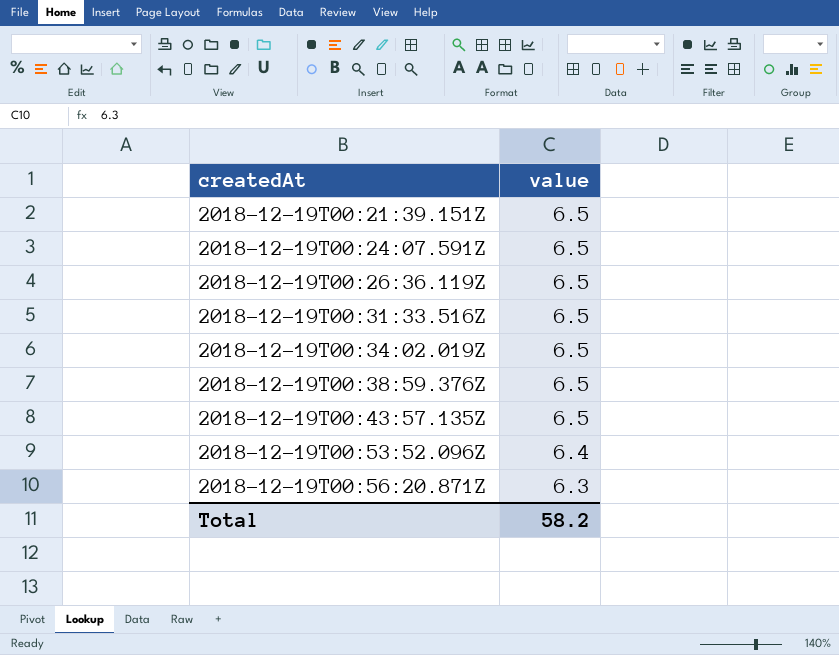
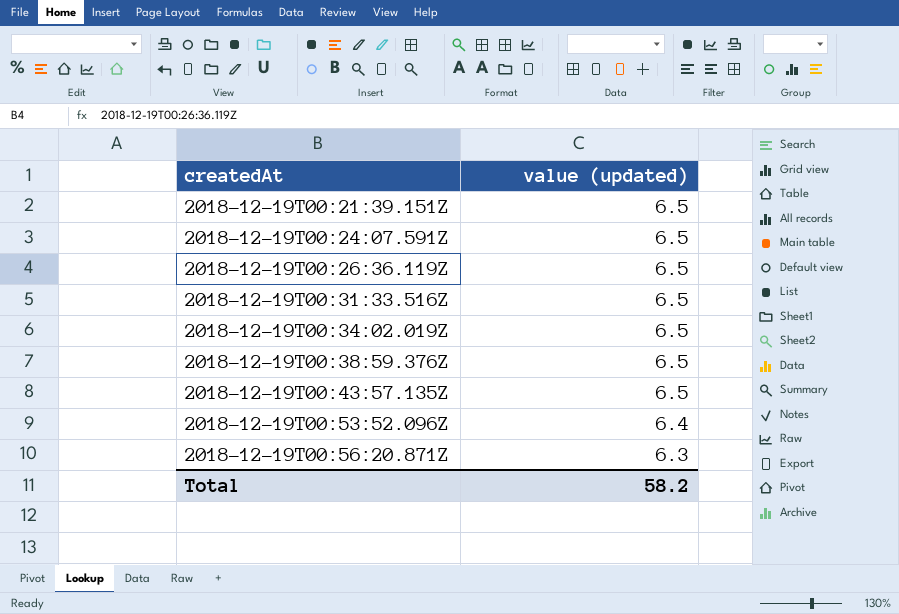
column name: value -> value (updated)

